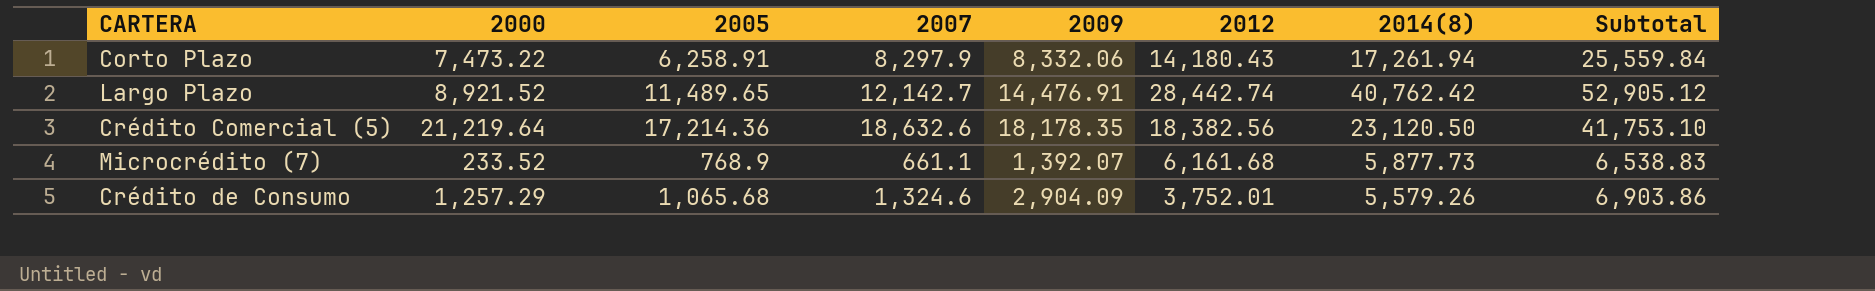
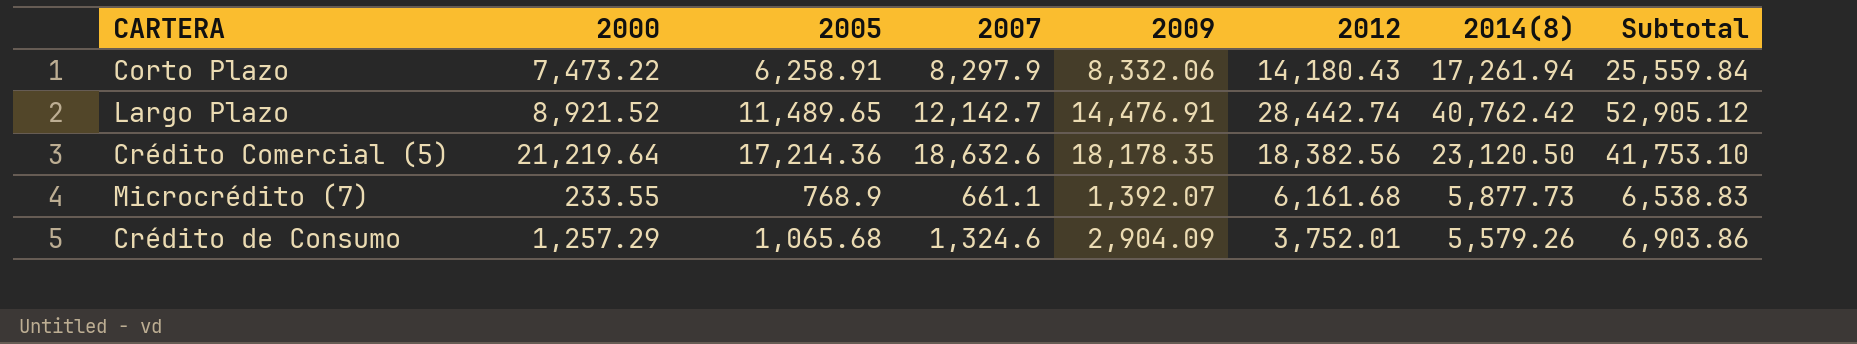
Microcrédito (7) | 2000: 233.52 -> 233.55

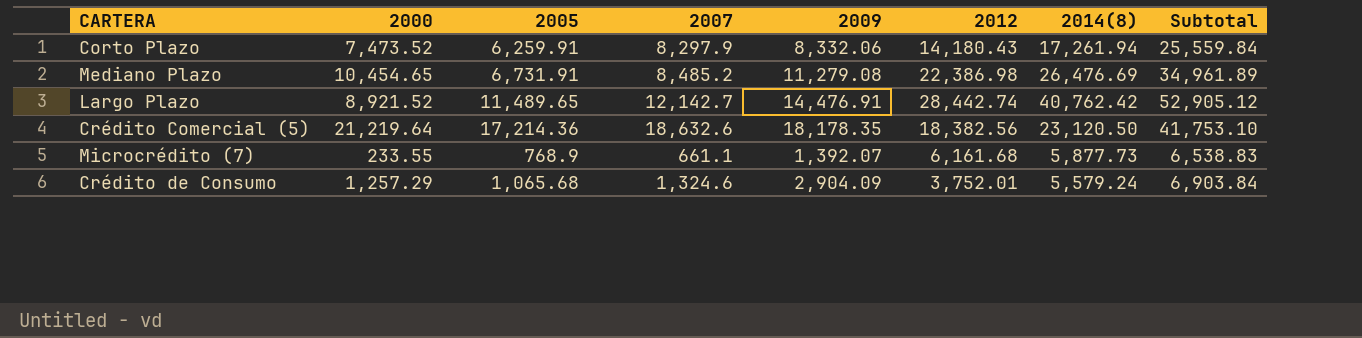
Corto Plazo | 2000: 7,473.22 -> 7,473.52
Corto Plazo | 2005: 6,258.91 -> 6,259.91
row Mediano Plazo: none -> 10,454.65 | 6,731.91 | 8,485.2 | 11,279.08 | 22,386.98 | 26,476.69 | 34,961.89
Crédito de Consumo | 2014(8): 5,579.26 -> 5,579.24
Crédito de Consumo | Subtotal: 6,903.86 -> 6,903.84

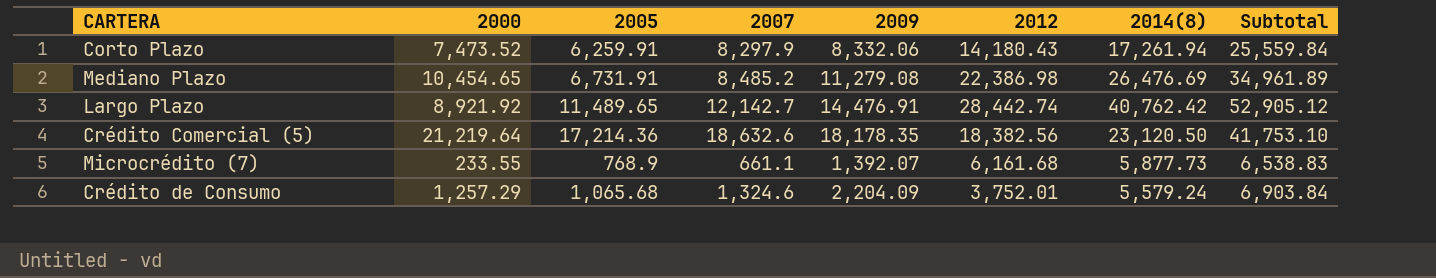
Largo Plazo | 2000: 8,921.52 -> 8,921.92
Crédito de Consumo | 2009: 2,904.09 -> 2,204.09

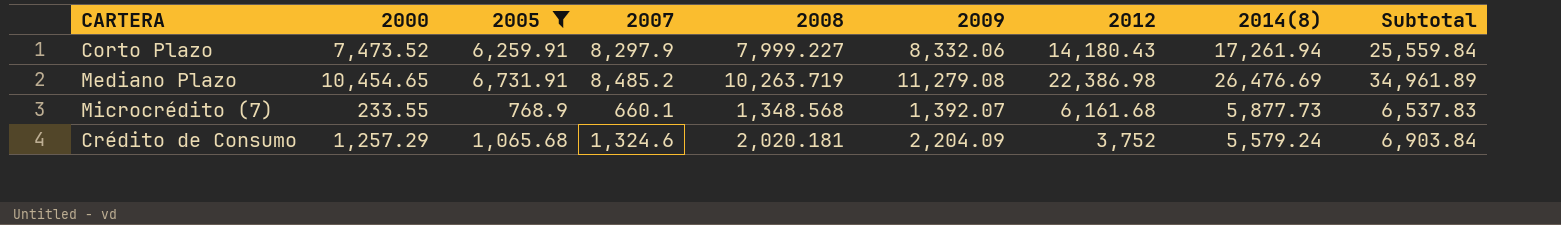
filter: none -> 2005 <= 6,731.91
column 2008 | position: none -> 5
Microcrédito (7) | 2007: 661.1 -> 660.1
Microcrédito (7) | Subtotal: 6,538.83 -> 6,537.83
Crédito de Consumo | 2012: 3,752.01 -> 3,752

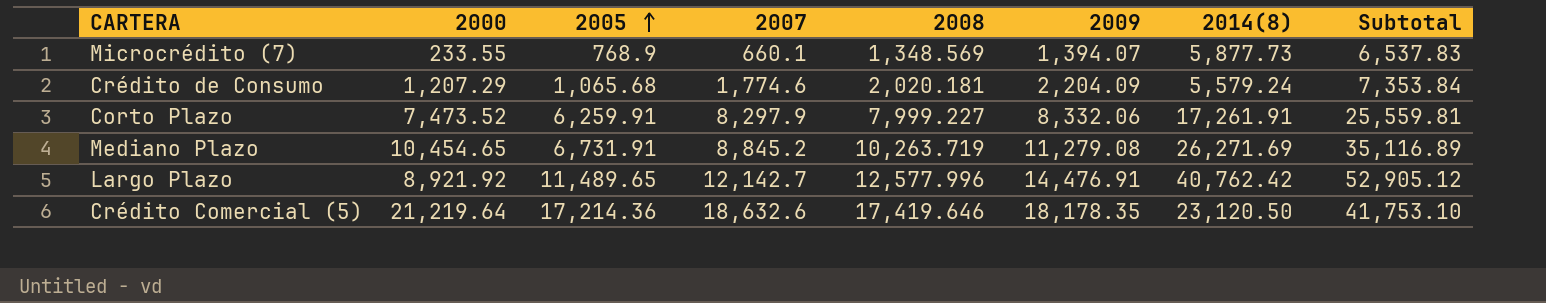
filter: 2005 <= 6,731.91 -> none
row order: none -> 2005 ascending
column 2012 | position: 7 -> none
Microcrédito (7) | 2008: 1,348.568 -> 1,348.569
Microcrédito (7) | 2009: 1,392.07 -> 1,394.07
Crédito de Consumo | 2000: 1,257.29 -> 1,207.29
Crédito de Consumo | 2007: 1,324.6 -> 1,774.6
Crédito de Consumo | Subtotal: 6,903.84 -> 7,353.84
Corto Plazo | 2014(8): 17,261.94 -> 17,261.91
Corto Plazo | Subtotal: 25,559.84 -> 25,559.81
Mediano Plazo | 2007: 8,485.2 -> 8,845.2
Mediano Plazo | 2014(8): 26,476.69 -> 26,271.69
Mediano Plazo | Subtotal: 34,961.89 -> 35,116.89

